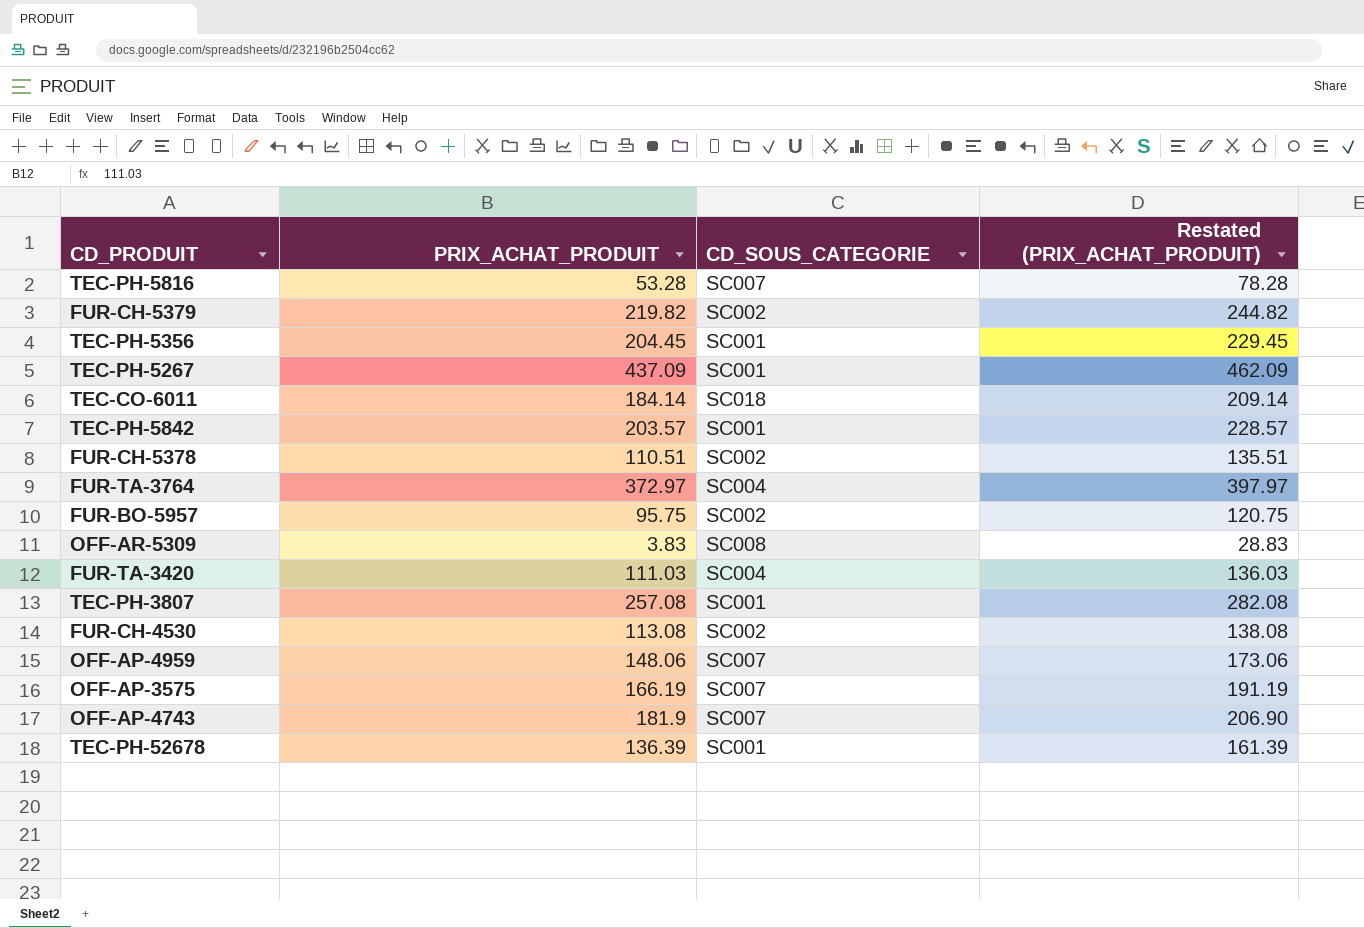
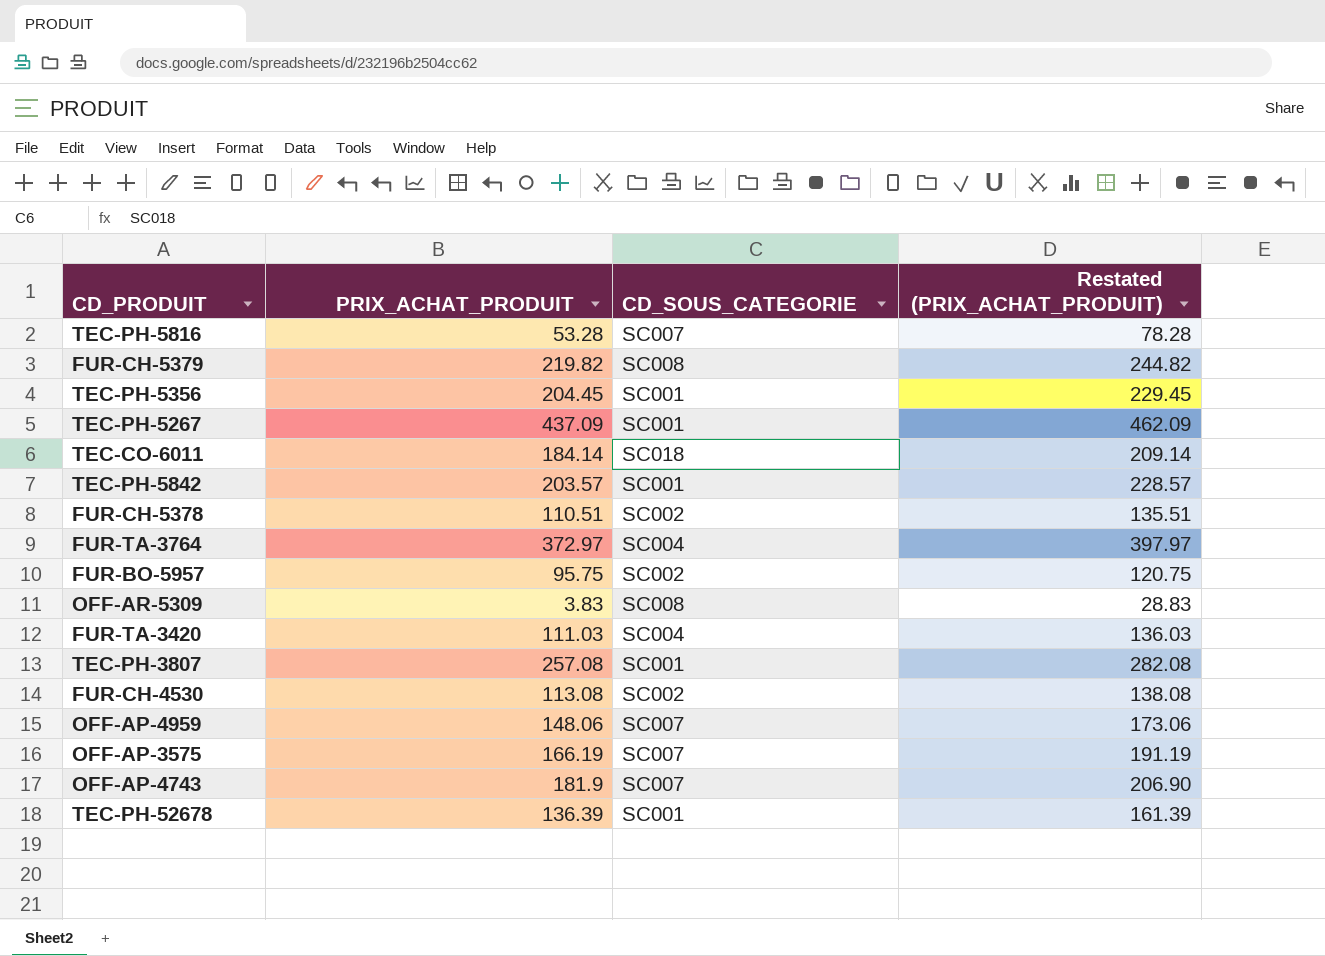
FUR-CH-5379 | CD_SOUS_CATEGORIE: SC002 -> SC008

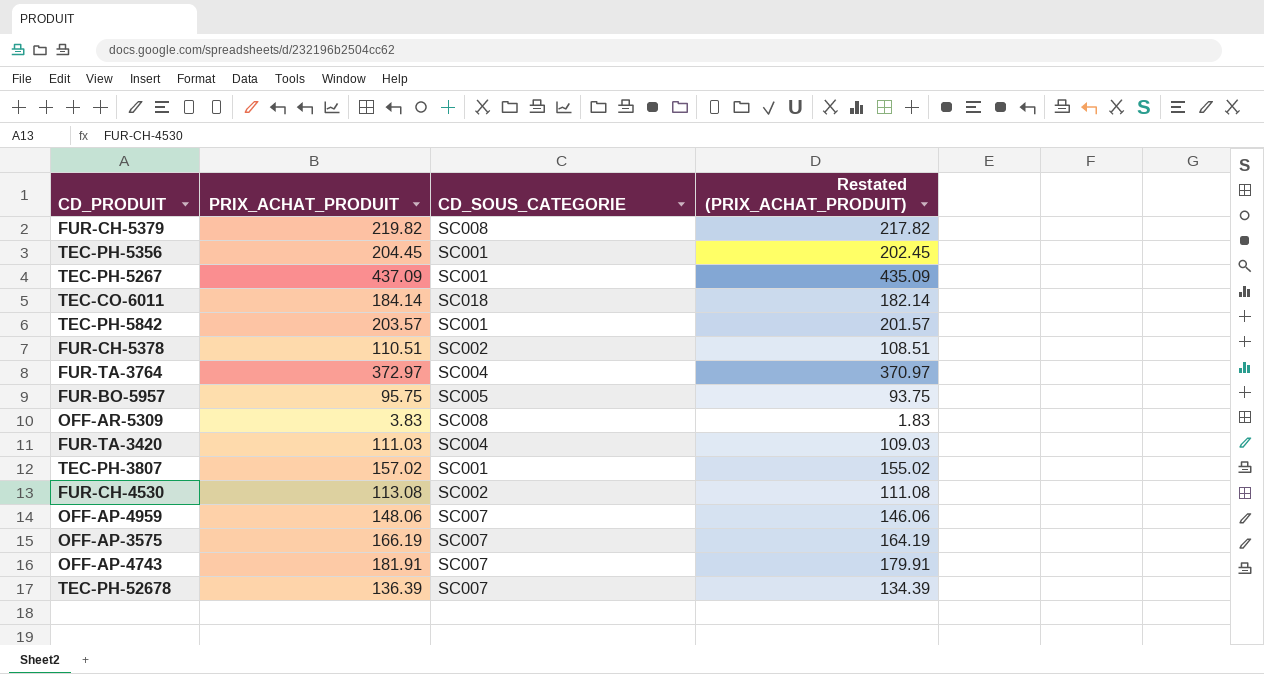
column Restated (PRIX_ACHAT_PRODUIT) | formula: [PRIX_ACHAT_PRODUIT] + 25 -> [PRIX_ACHAT_PRODUIT] - 2
row TEC-PH-5816: 53.28 | SC007 | 78.28 -> none
FUR-BO-5957 | CD_SOUS_CATEGORIE: SC002 -> SC005
TEC-PH-3807 | PRIX_ACHAT_PRODUIT: 257.08 -> 157.02
OFF-AP-4743 | PRIX_ACHAT_PRODUIT: 181.9 -> 181.91
TEC-PH-52678 | CD_SOUS_CATEGORIE: SC001 -> SC007

